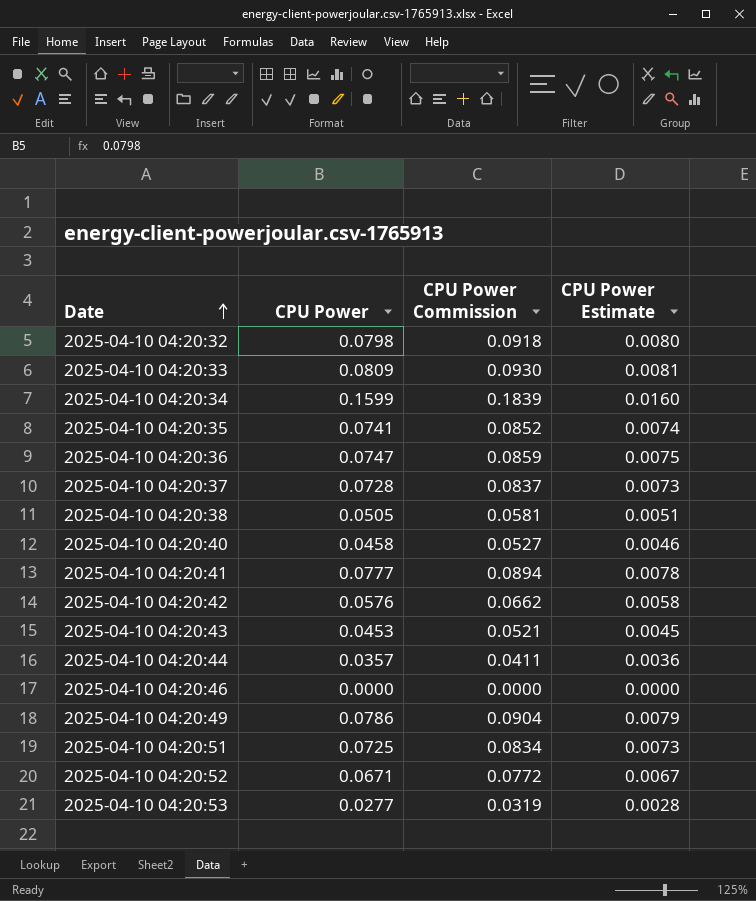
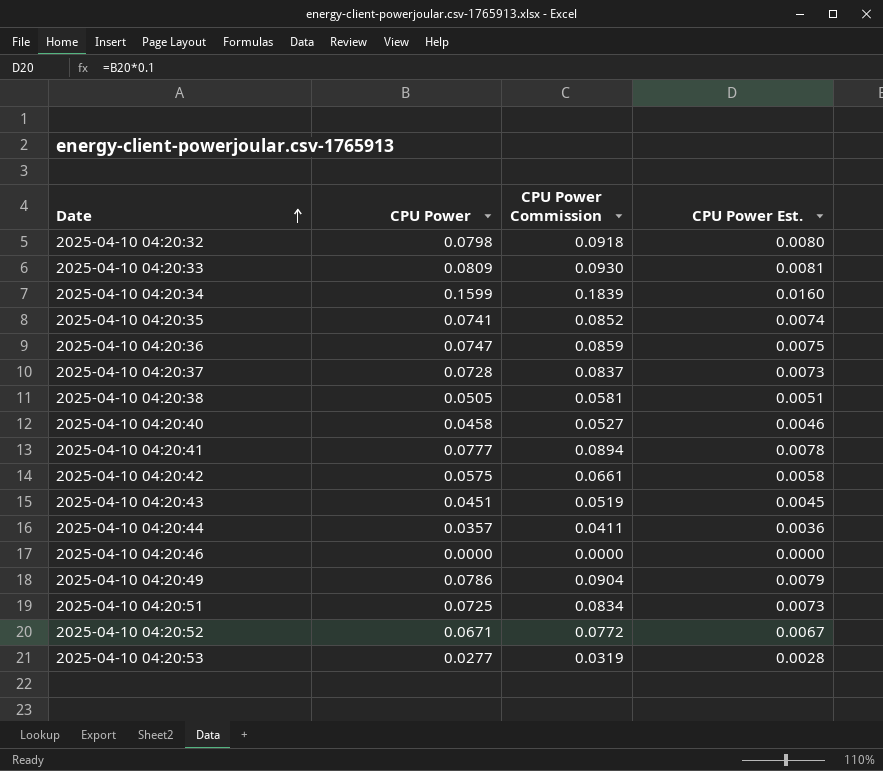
column name: CPU Power Estimate -> CPU Power Est.
2025-04-10 04:20:42 | CPU Power: 0.0576 -> 0.0575
2025-04-10 04:20:42 | CPU Power Commission: 0.0662 -> 0.0661
2025-04-10 04:20:43 | CPU Power: 0.0453 -> 0.0451
2025-04-10 04:20:43 | CPU Power Commission: 0.0521 -> 0.0519

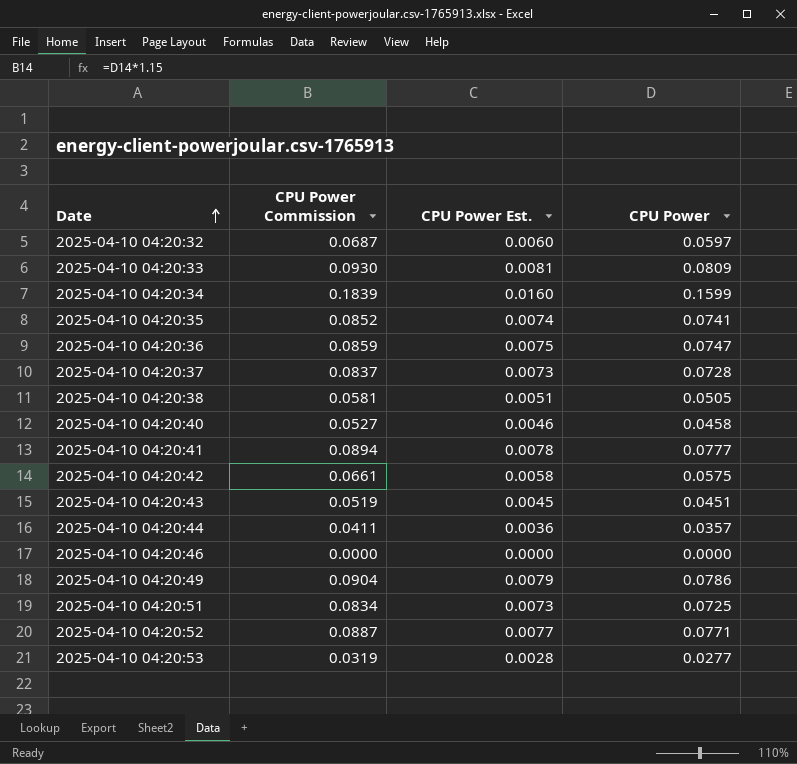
column CPU Power | position: 2 -> 4
2025-04-10 04:20:32 | CPU Power Commission: 0.0918 -> 0.0687
2025-04-10 04:20:32 | CPU Power Est.: 0.0080 -> 0.0060
2025-04-10 04:20:32 | CPU Power: 0.0798 -> 0.0597
2025-04-10 04:20:52 | CPU Power Commission: 0.0772 -> 0.0887
2025-04-10 04:20:52 | CPU Power Est.: 0.0067 -> 0.0077
2025-04-10 04:20:52 | CPU Power: 0.0671 -> 0.0771

